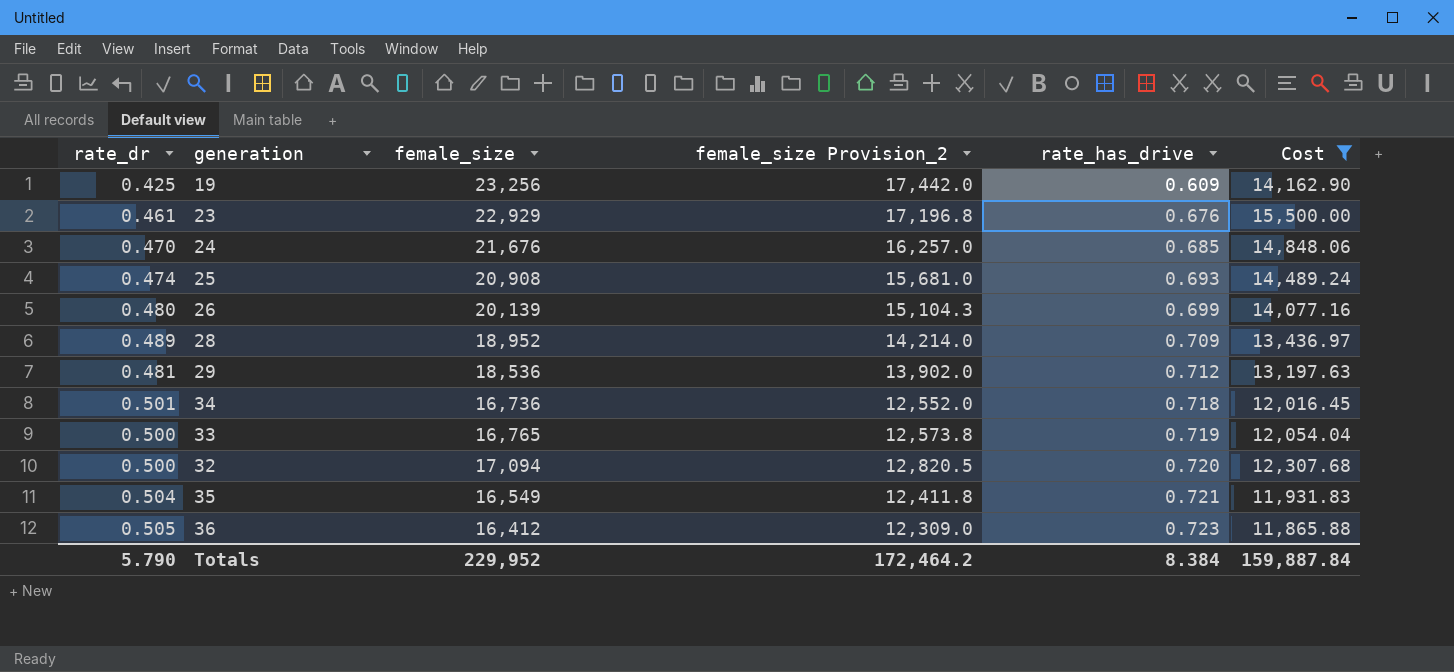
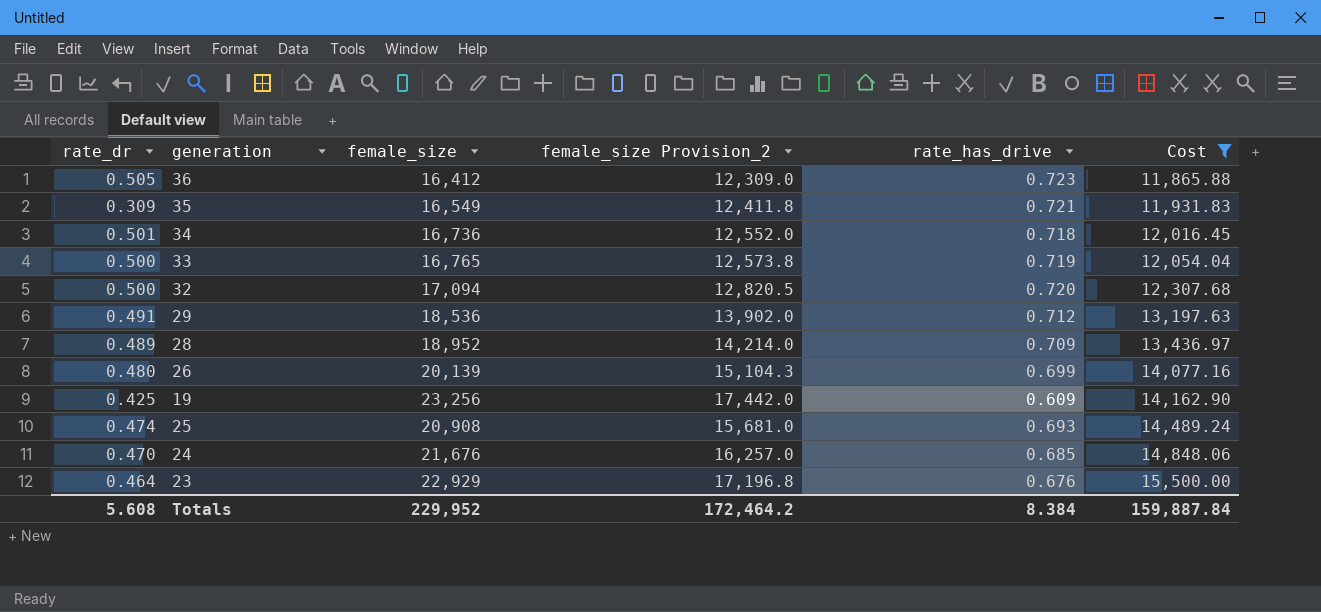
row order: rate_has_drive ascending -> Cost ascending
35 | rate_dr: 0.504 -> 0.309
29 | rate_dr: 0.481 -> 0.491
23 | rate_dr: 0.461 -> 0.464
Totals | rate_dr: 5.790 -> 5.608

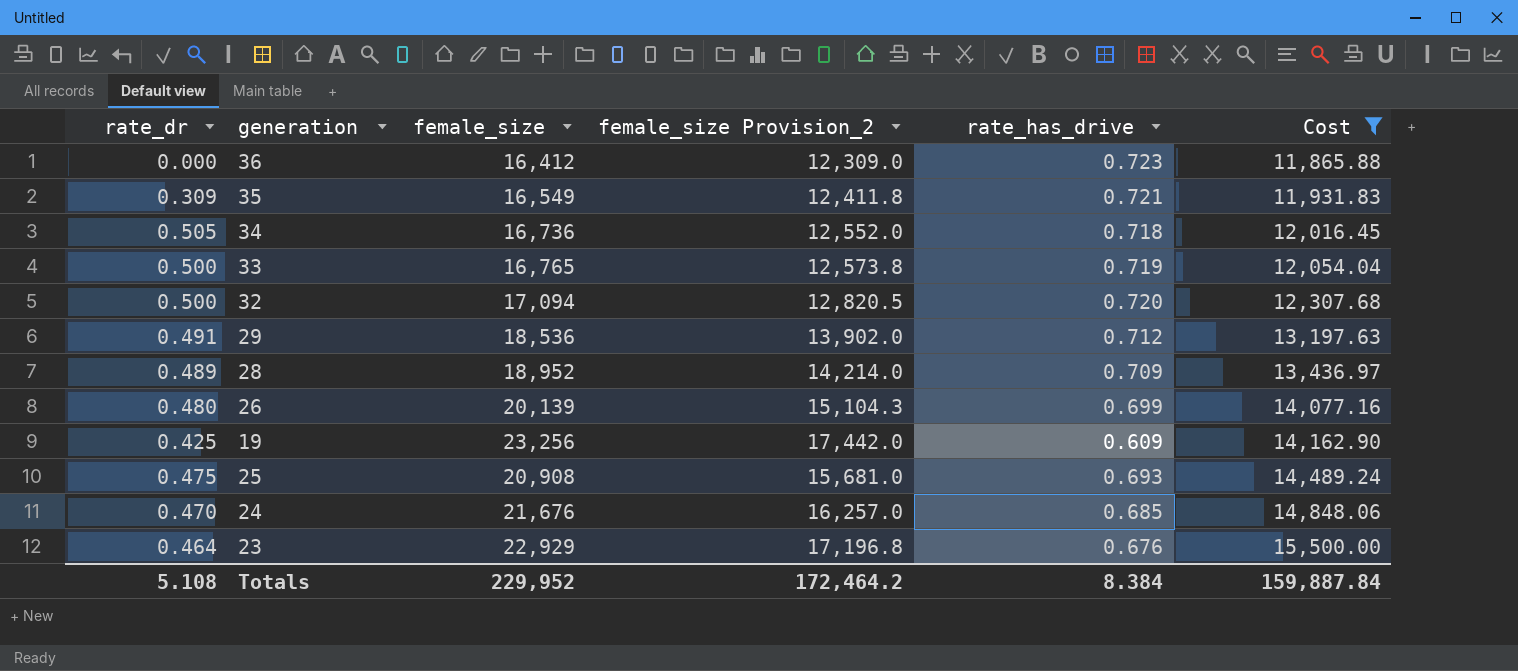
36 | rate_dr: 0.505 -> 0.000
34 | rate_dr: 0.501 -> 0.505
25 | rate_dr: 0.474 -> 0.475
Totals | rate_dr: 5.608 -> 5.108

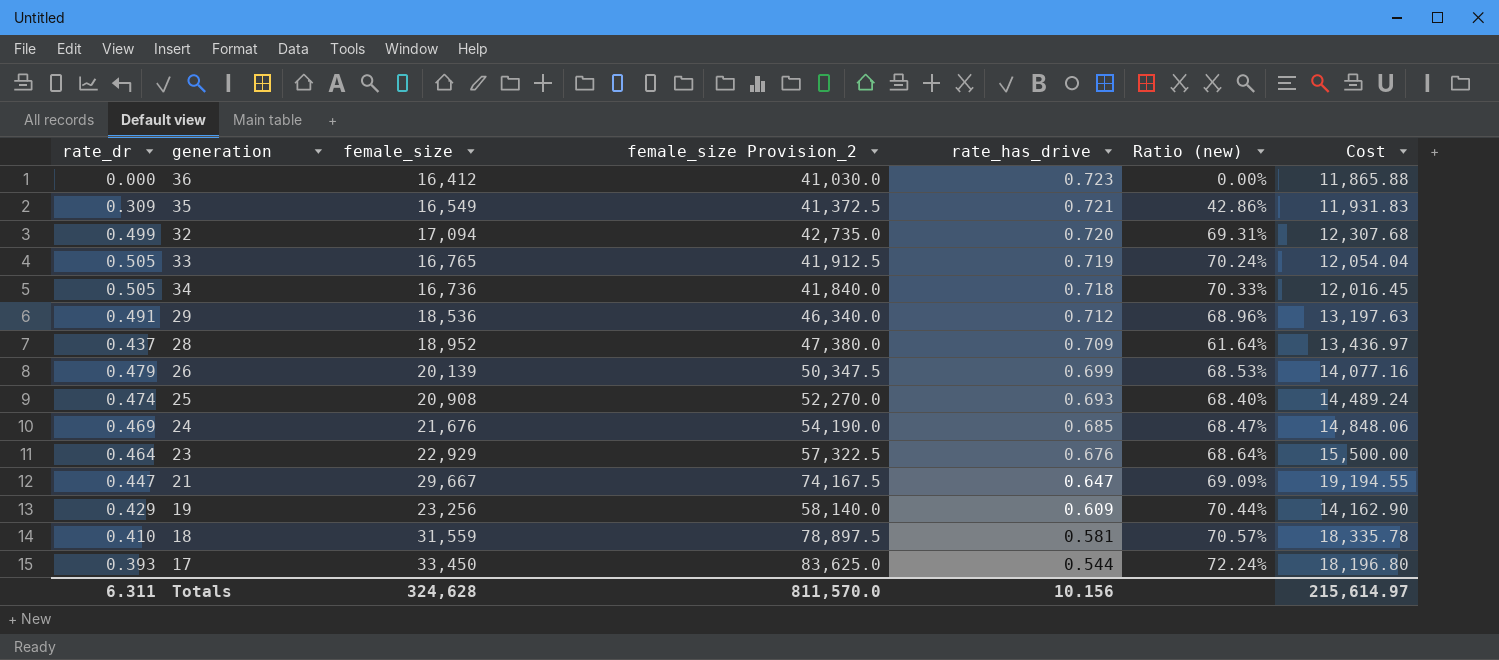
filter: Cost <= 15,500.00 -> none
row order: Cost ascending -> rate_has_drive descending
column female_size Provision_2 | formula: [female_size] * 0.75 -> [female_size] * 2.5
column Ratio (new) | formula: none -> [rate_dr] / [rate_has_drive]
32 | rate_dr: 0.500 -> 0.499
33 | rate_dr: 0.500 -> 0.505
28 | rate_dr: 0.489 -> 0.437
26 | rate_dr: 0.480 -> 0.479
25 | rate_dr: 0.475 -> 0.474
24 | rate_dr: 0.470 -> 0.469
19 | rate_dr: 0.425 -> 0.429
Totals | rate_dr: 5.108 -> 6.311
Totals | female_size: 229,952 -> 324,628
Totals | female_size Provision_2: 172,464.2 -> 811,570.0
Totals | rate_has_drive: 8.384 -> 10.156
Totals | Cost: 159,887.84 -> 215,614.97

